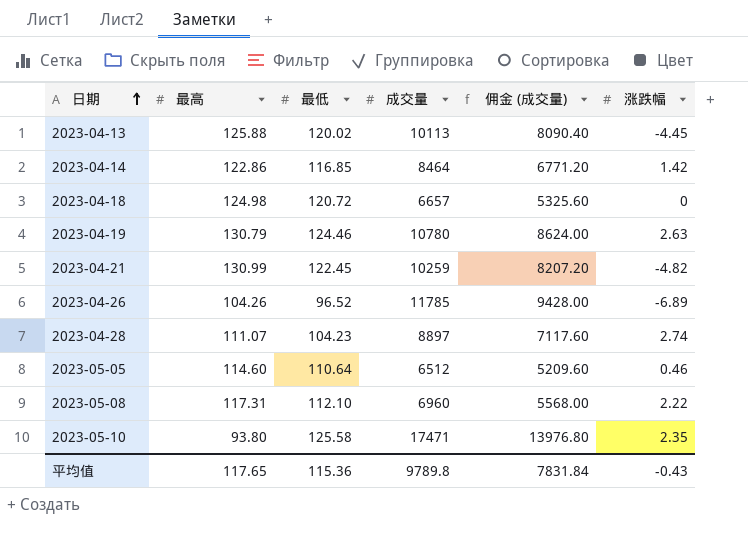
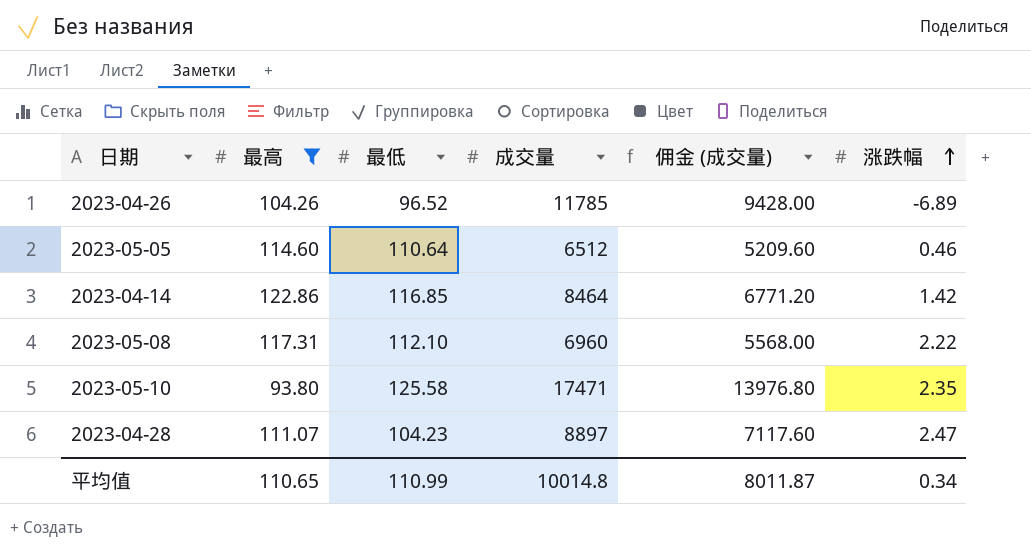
filter: none -> 最高 <= 122.86
row order: 日期 ascending -> 涨跌幅 ascending
2023-04-28 | 涨跌幅: 2.74 -> 2.47
平均值 | 最高: 117.65 -> 110.65
平均值 | 最低: 115.36 -> 110.99
平均值 | 成交量: 9789.8 -> 10014.8
平均值 | 佣金 (成交量): 7831.84 -> 8011.87
平均值 | 涨跌幅: -0.43 -> 0.34

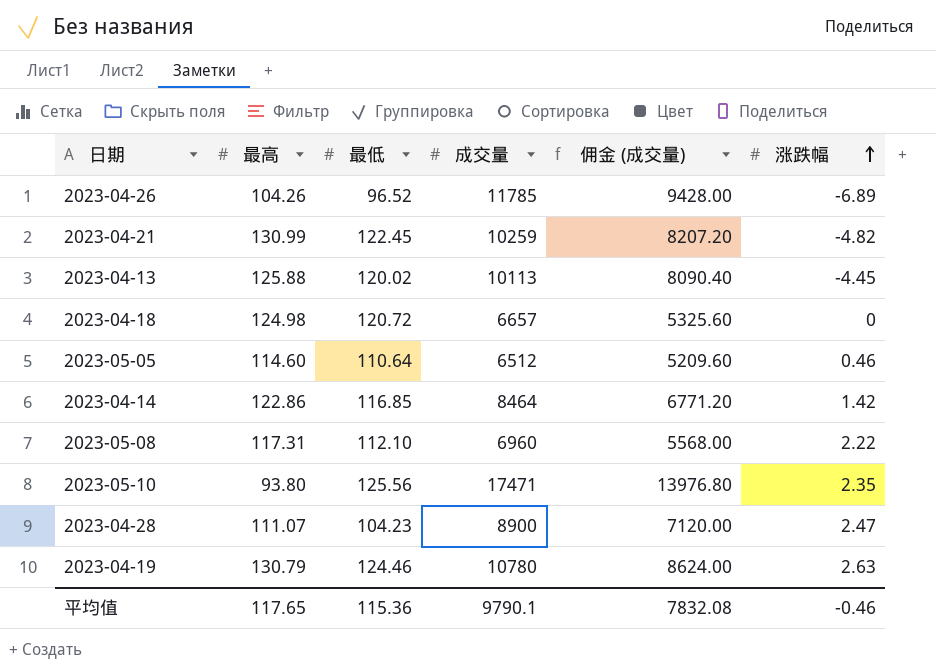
filter: 最高 <= 122.86 -> none
2023-05-10 | 最低: 125.58 -> 125.56
2023-04-28 | 成交量: 8897 -> 8900
2023-04-28 | 佣金 (成交量): 7117.60 -> 7120.00
平均值 | 最高: 110.65 -> 117.65
平均值 | 最低: 110.99 -> 115.36
平均值 | 成交量: 10014.8 -> 9790.1
平均值 | 佣金 (成交量): 8011.87 -> 7832.08
平均值 | 涨跌幅: 0.34 -> -0.46

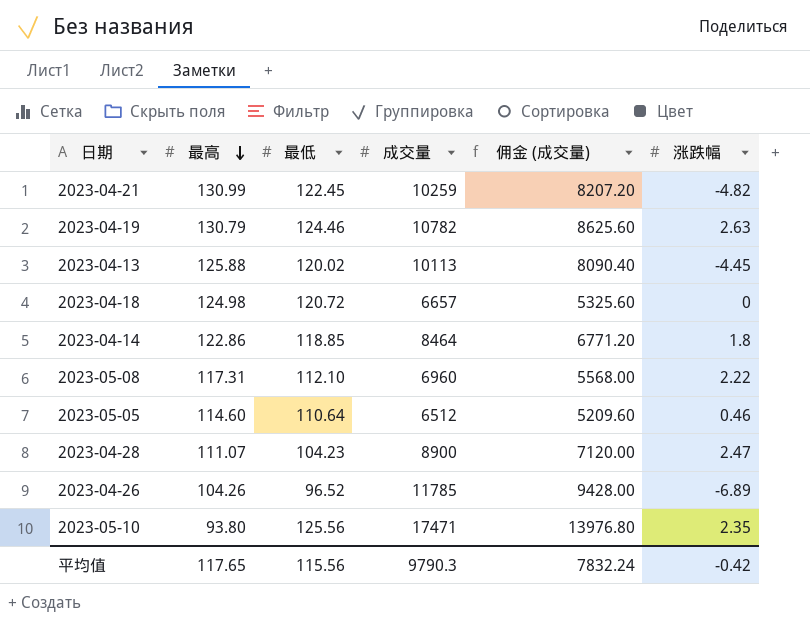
row order: 涨跌幅 ascending -> 最高 descending
2023-04-19 | 成交量: 10780 -> 10782
2023-04-19 | 佣金 (成交量): 8624.00 -> 8625.60
2023-04-14 | 最低: 116.85 -> 118.85
2023-04-14 | 涨跌幅: 1.42 -> 1.8
平均值 | 最低: 115.36 -> 115.56
平均值 | 成交量: 9790.1 -> 9790.3
平均值 | 佣金 (成交量): 7832.08 -> 7832.24
平均值 | 涨跌幅: -0.46 -> -0.42

